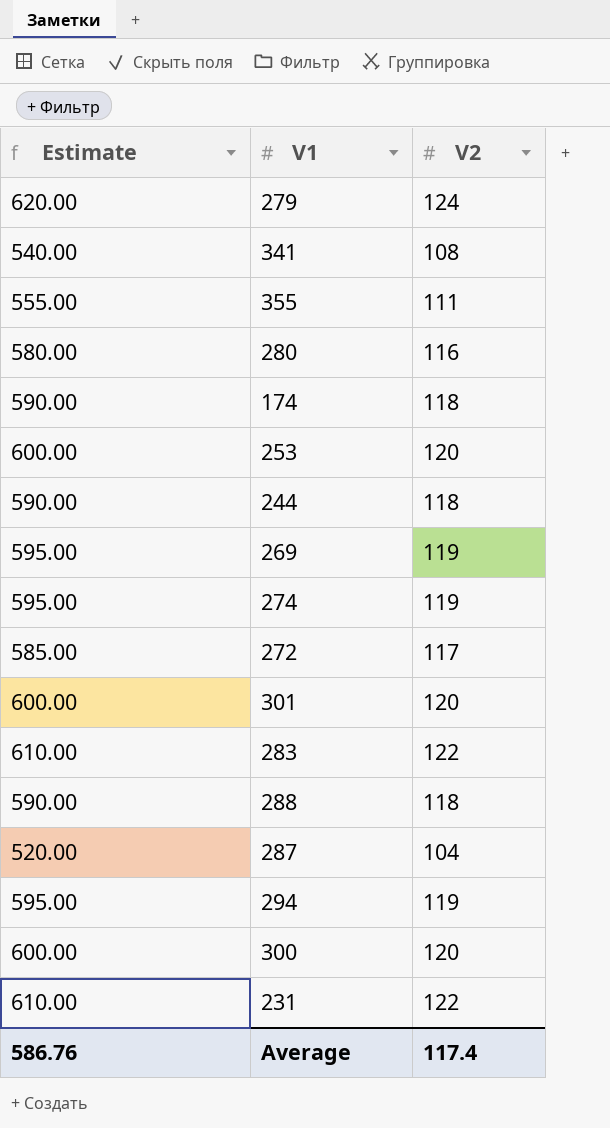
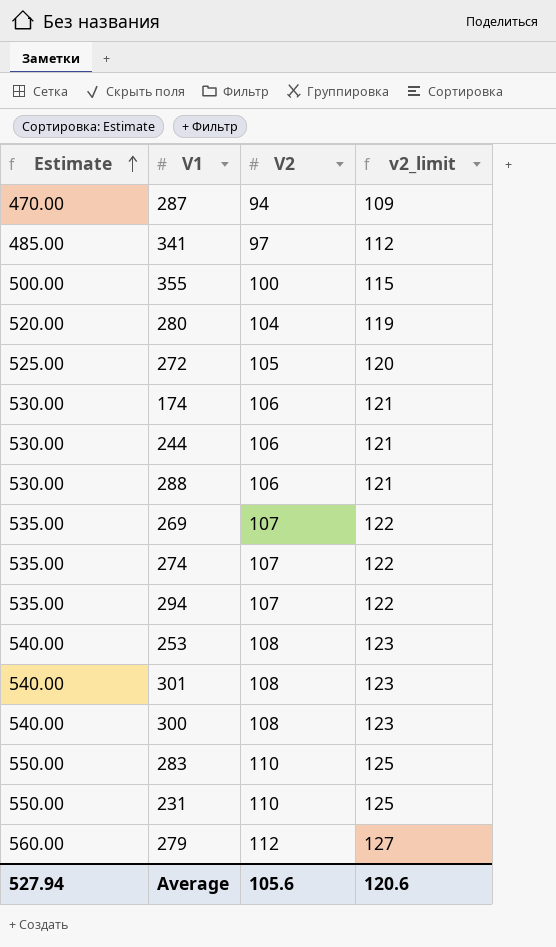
row order: none -> Estimate ascending
column v2_limit | formula: none -> [V2] + 15
287 | Estimate: 520.00 -> 470.00
287 | V2: 104 -> 94
341 | Estimate: 540.00 -> 485.00
341 | V2: 108 -> 97
355 | Estimate: 555.00 -> 500.00
355 | V2: 111 -> 100
280 | Estimate: 580.00 -> 520.00
280 | V2: 116 -> 104
272 | Estimate: 585.00 -> 525.00
272 | V2: 117 -> 105
174 | Estimate: 590.00 -> 530.00
174 | V2: 118 -> 106
244 | Estimate: 590.00 -> 530.00
244 | V2: 118 -> 106
288 | Estimate: 590.00 -> 530.00
288 | V2: 118 -> 106
269 | Estimate: 595.00 -> 535.00
269 | V2: 119 -> 107
274 | Estimate: 595.00 -> 535.00
274 | V2: 119 -> 107
294 | Estimate: 595.00 -> 535.00
294 | V2: 119 -> 107
253 | Estimate: 600.00 -> 540.00
253 | V2: 120 -> 108
301 | Estimate: 600.00 -> 540.00
301 | V2: 120 -> 108
300 | Estimate: 600.00 -> 540.00
300 | V2: 120 -> 108
283 | Estimate: 610.00 -> 550.00
283 | V2: 122 -> 110
231 | Estimate: 610.00 -> 550.00
231 | V2: 122 -> 110
279 | Estimate: 620.00 -> 560.00
279 | V2: 124 -> 112
Average | Estimate: 586.76 -> 527.94
Average | V2: 117.4 -> 105.6

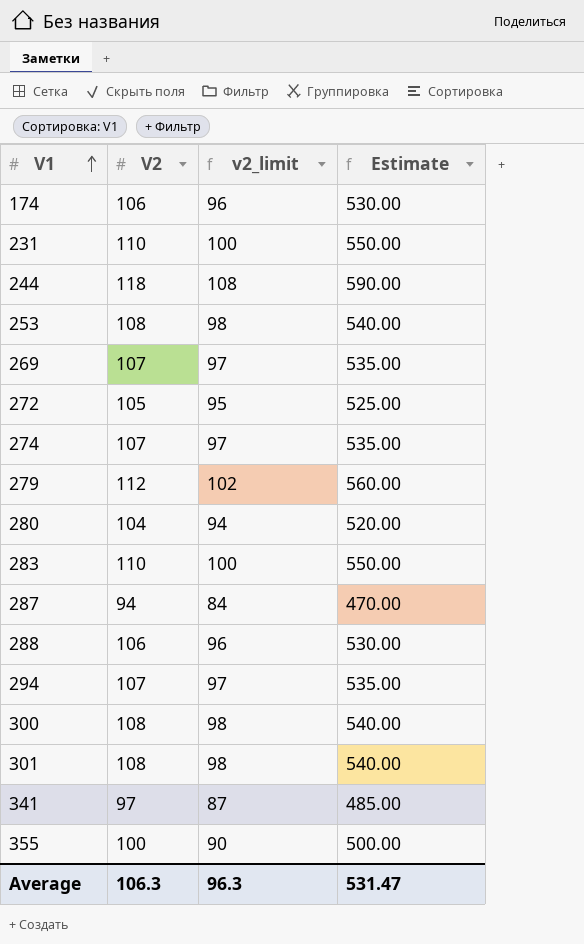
row order: Estimate ascending -> V1 ascending
column v2_limit | formula: [V2] + 15 -> [V2] - 10
column Estimate | position: 1 -> 4
244 | V2: 106 -> 118
244 | Estimate: 530.00 -> 590.00
Average | V2: 105.6 -> 106.3
Average | v2_limit: 120.6 -> 96.3
Average | Estimate: 527.94 -> 531.47

